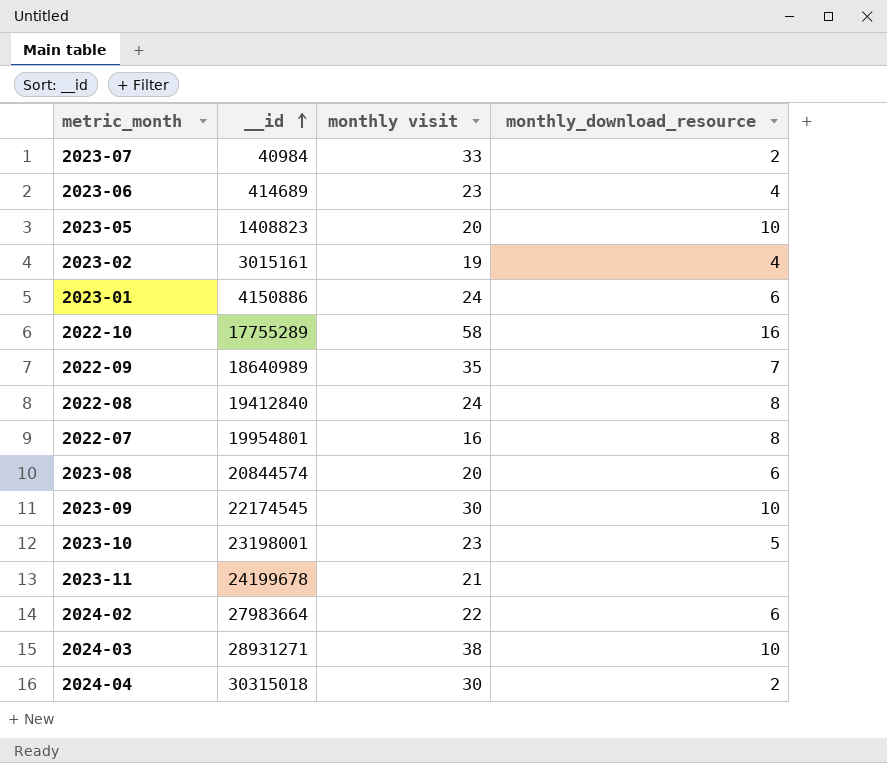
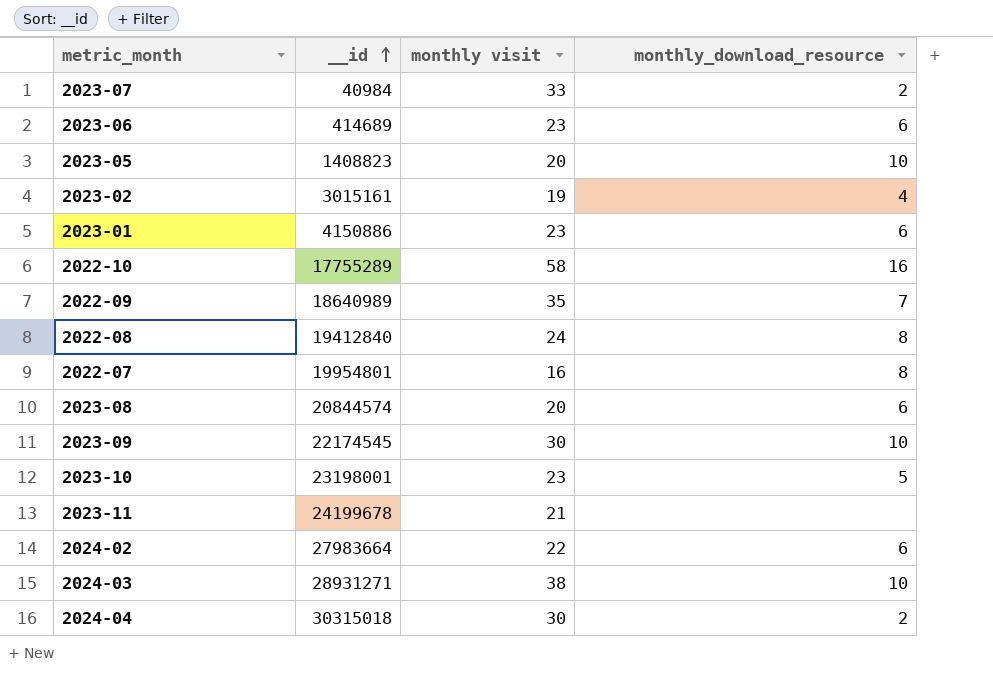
2023-06 | monthly_download_resource: 4 -> 6
2023-01 | monthly visit: 24 -> 23

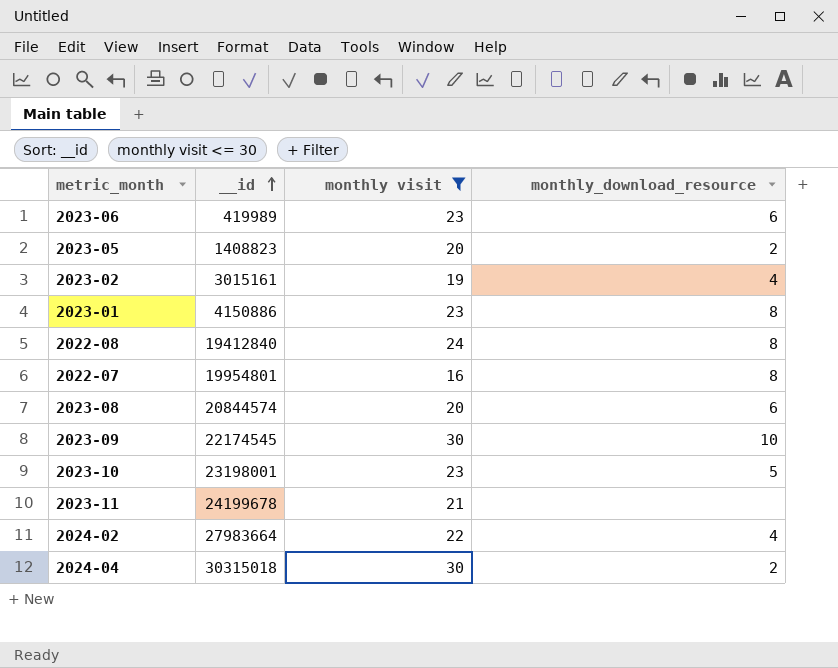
filter: none -> monthly visit <= 30
2023-06 | __id: 414689 -> 419989
2023-05 | monthly_download_resource: 10 -> 2
2023-01 | monthly_download_resource: 6 -> 8
2024-02 | monthly_download_resource: 6 -> 4

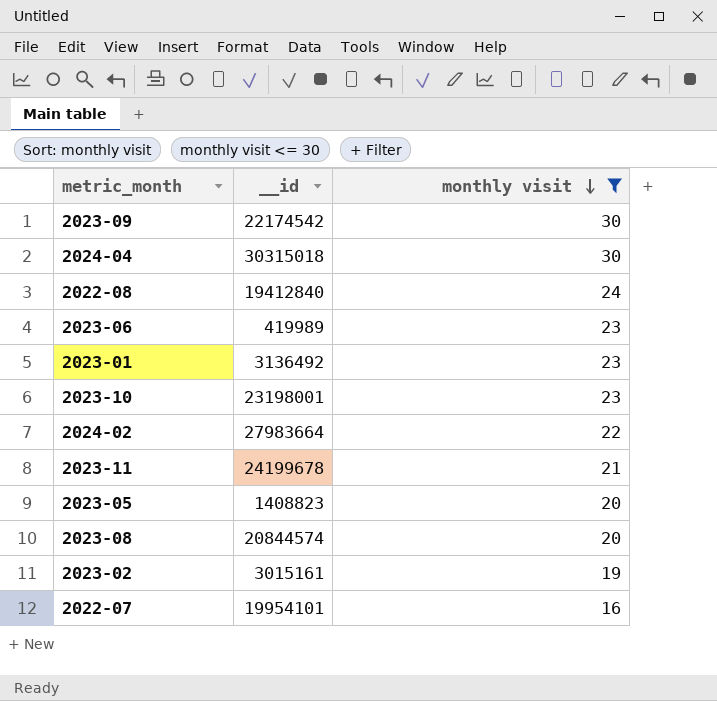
row order: __id ascending -> monthly visit descending
column monthly_download_resource | position: 4 -> none
2023-09 | __id: 22174545 -> 22174542
2023-01 | __id: 4150886 -> 3136492
2022-07 | __id: 19954801 -> 19954101

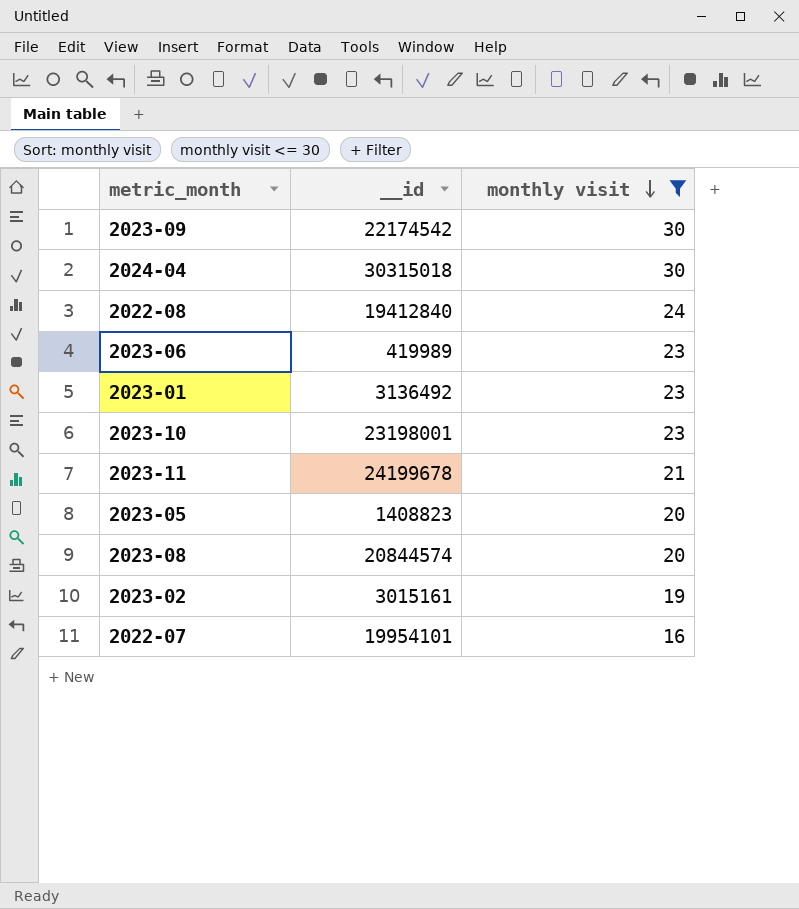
row 2024-02: 27983664 | 22 -> none

